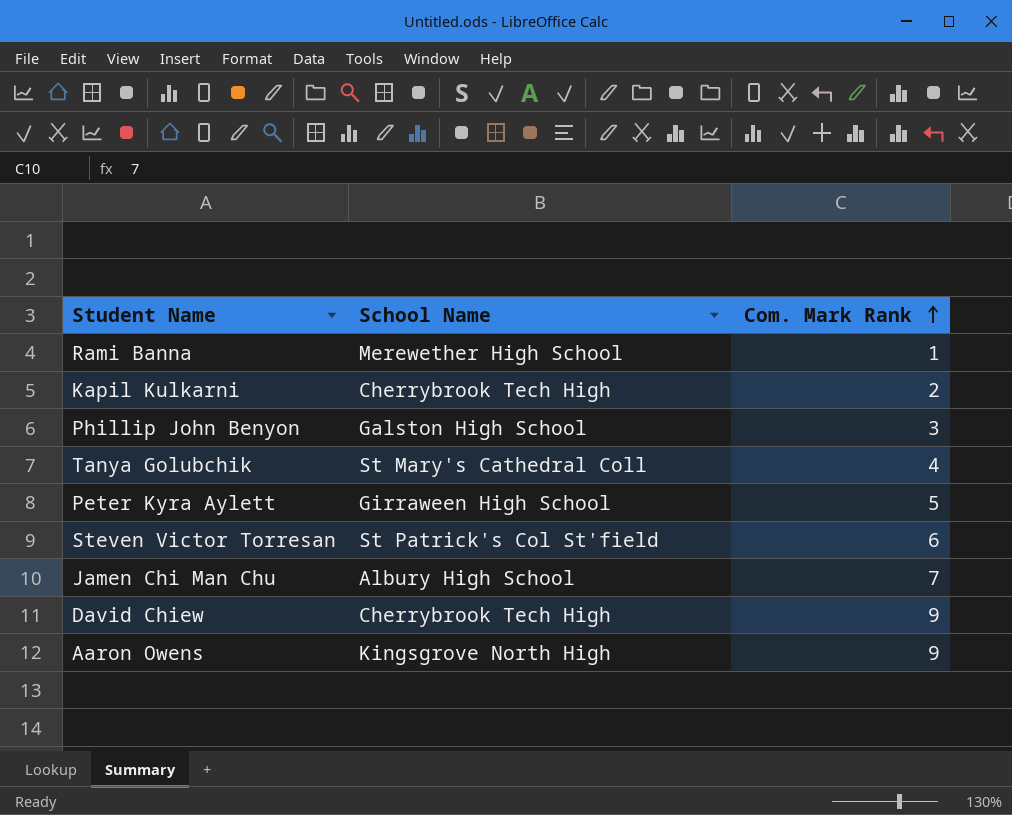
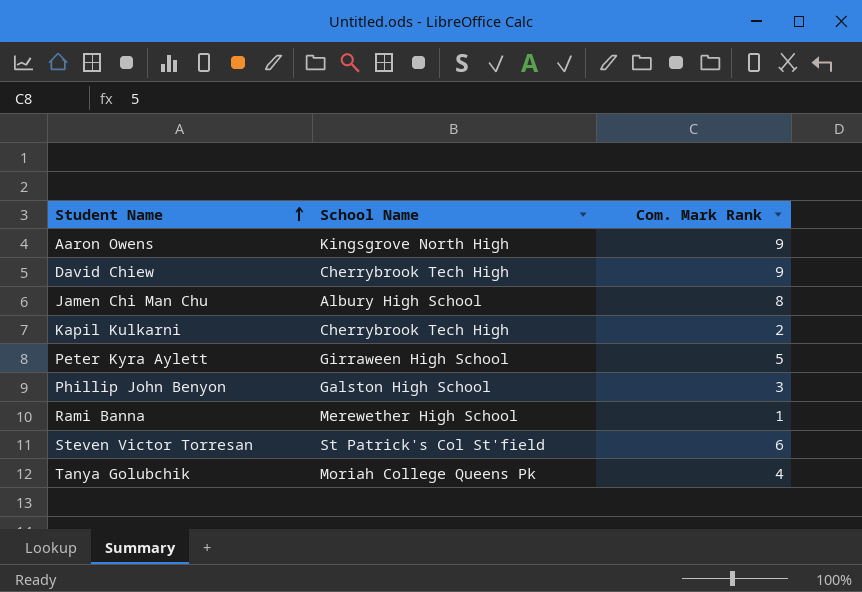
row order: Com. Mark Rank ascending -> Student Name ascending
Jamen Chi Man Chu | Com. Mark Rank: 7 -> 8
Tanya Golubchik | School Name: St Mary's Cathedral Coll -> Moriah College Queens Pk

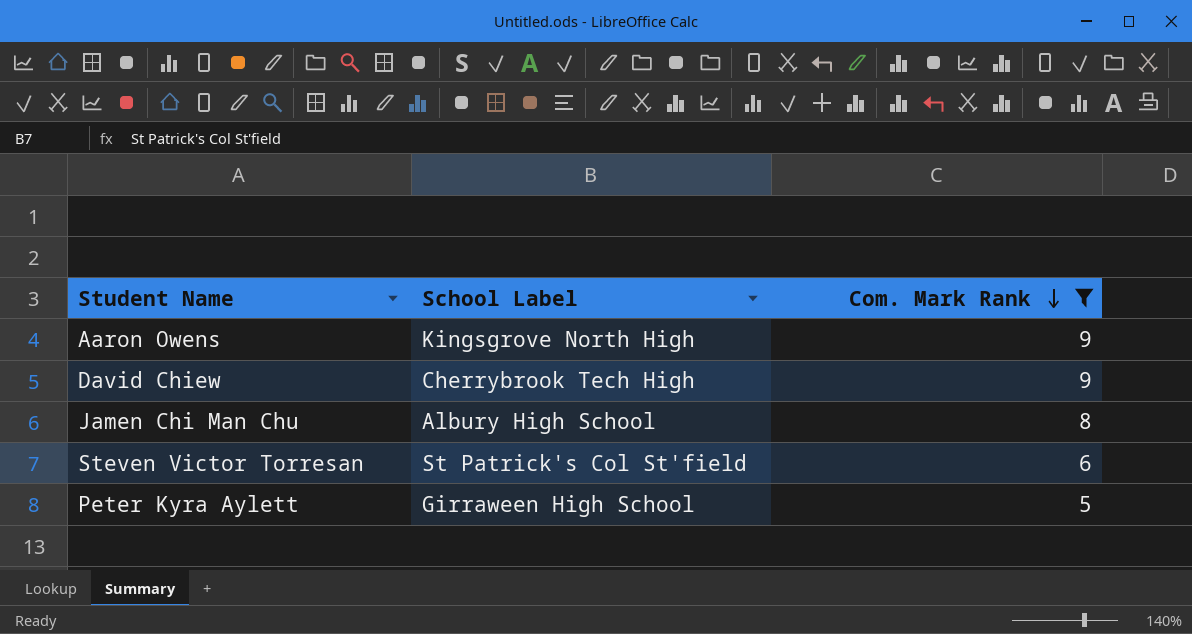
filter: none -> Com. Mark Rank >= 5
row order: Student Name ascending -> Com. Mark Rank descending
column name: School Name -> School Label

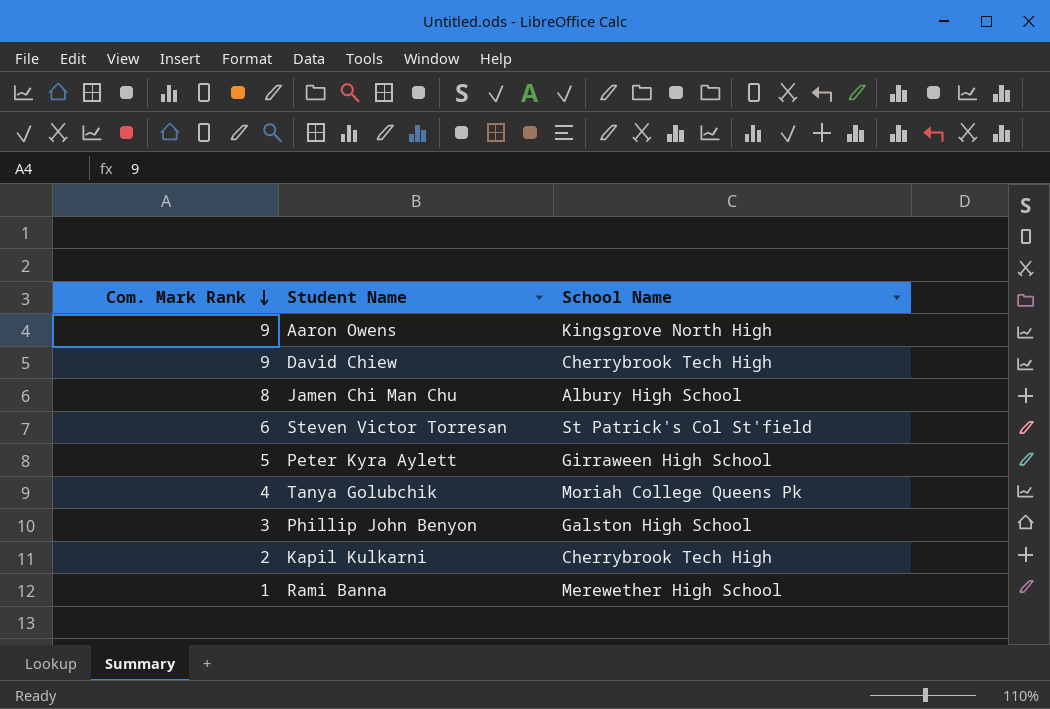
filter: Com. Mark Rank >= 5 -> none
column Com. Mark Rank | position: 3 -> 1
column name: School Label -> School Name

